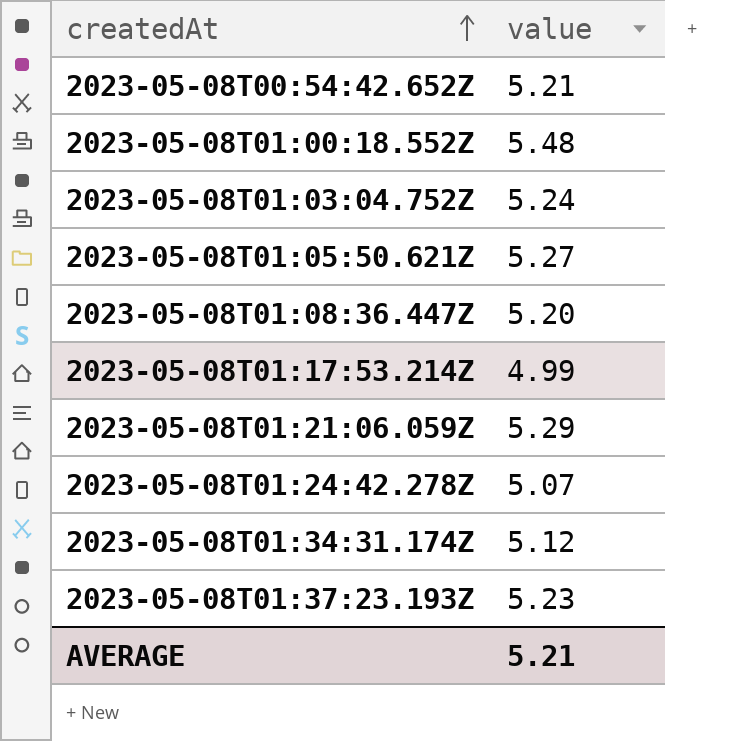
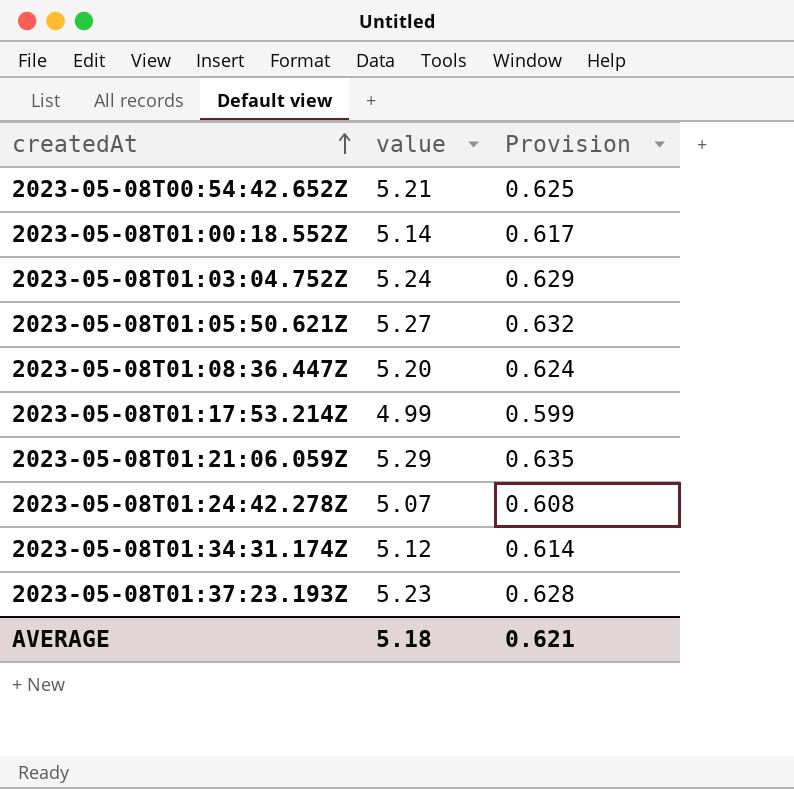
column Provision | formula: none -> [value] * 0.12
2023-05-08T01:00:18.552Z | value: 5.48 -> 5.14
AVERAGE | value: 5.21 -> 5.18

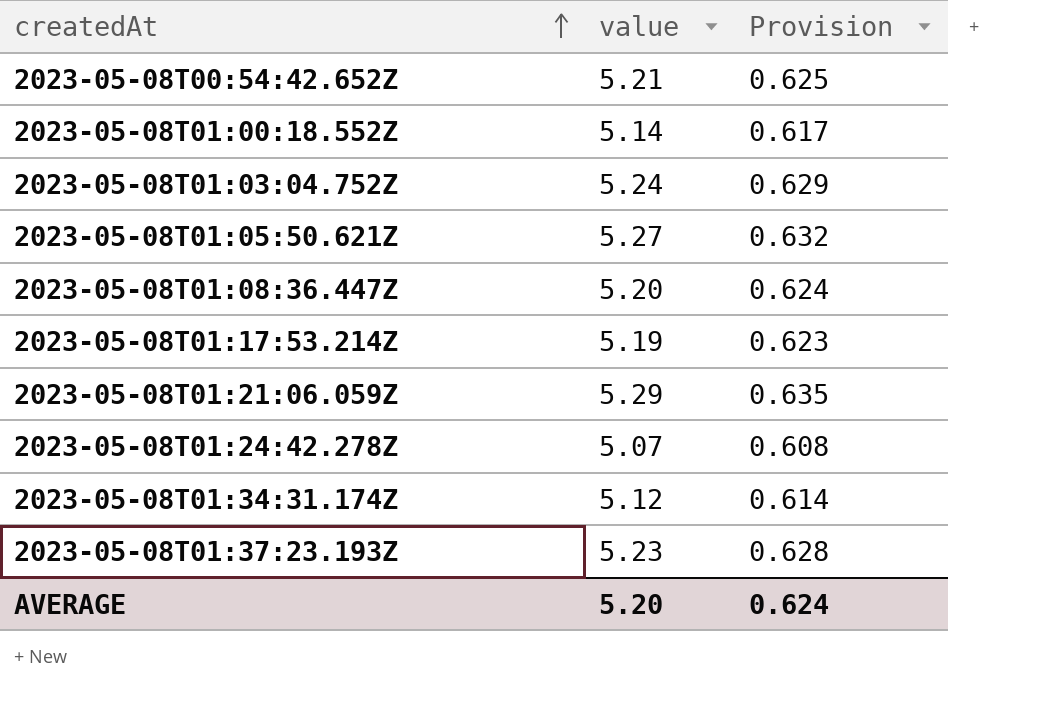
2023-05-08T01:17:53.214Z | value: 4.99 -> 5.19
2023-05-08T01:17:53.214Z | Provision: 0.599 -> 0.623
AVERAGE | value: 5.18 -> 5.20
AVERAGE | Provision: 0.621 -> 0.624

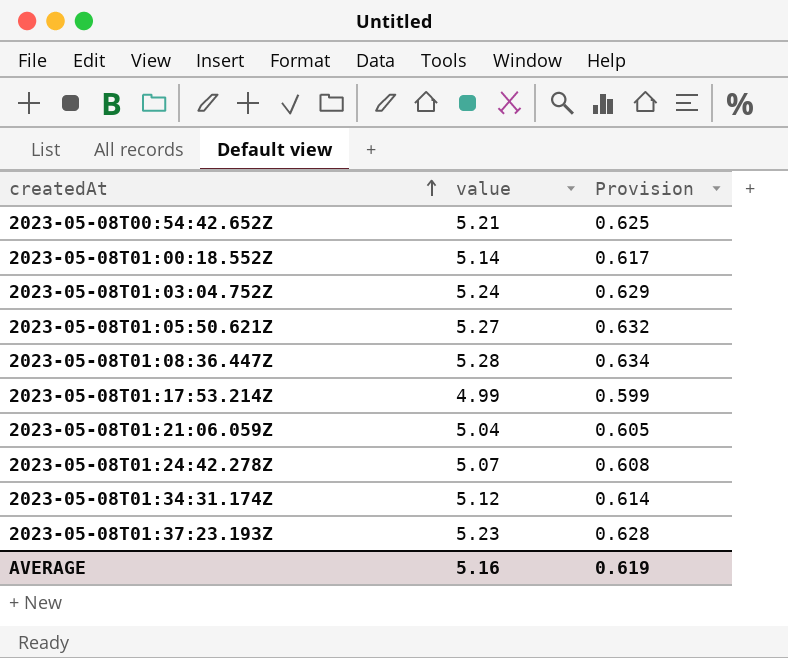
2023-05-08T01:08:36.447Z | value: 5.20 -> 5.28
2023-05-08T01:08:36.447Z | Provision: 0.624 -> 0.634
2023-05-08T01:17:53.214Z | value: 5.19 -> 4.99
2023-05-08T01:17:53.214Z | Provision: 0.623 -> 0.599
2023-05-08T01:21:06.059Z | value: 5.29 -> 5.04
2023-05-08T01:21:06.059Z | Provision: 0.635 -> 0.605
AVERAGE | value: 5.20 -> 5.16
AVERAGE | Provision: 0.624 -> 0.619

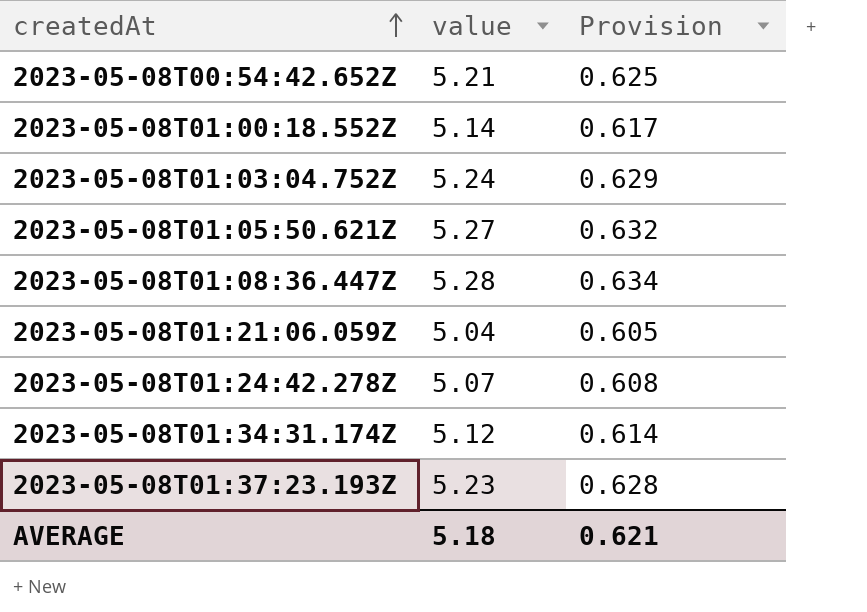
row 2023-05-08T01:17:53.214Z: 4.99 | 0.599 -> none
AVERAGE | value: 5.16 -> 5.18
AVERAGE | Provision: 0.619 -> 0.621

